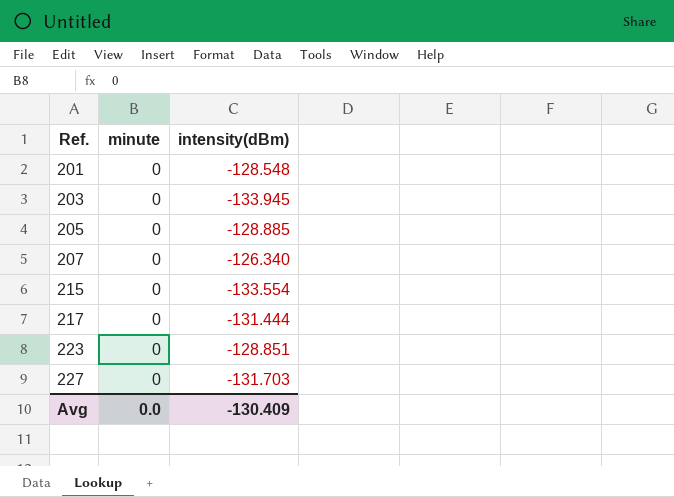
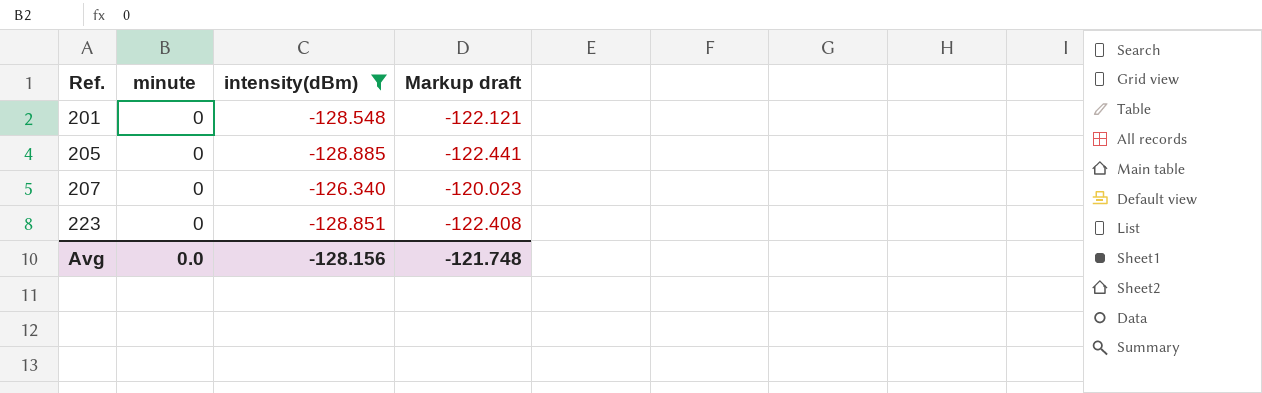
filter: none -> intensity(dBm) >= -128.885
column Markup draft | formula: none -> [intensity(dBm)] * 0.95
Avg | intensity(dBm): -130.409 -> -128.156

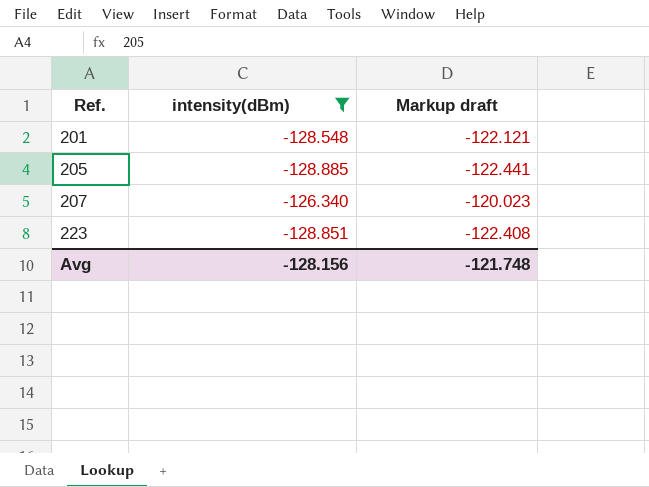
column minute | position: 2 -> none

